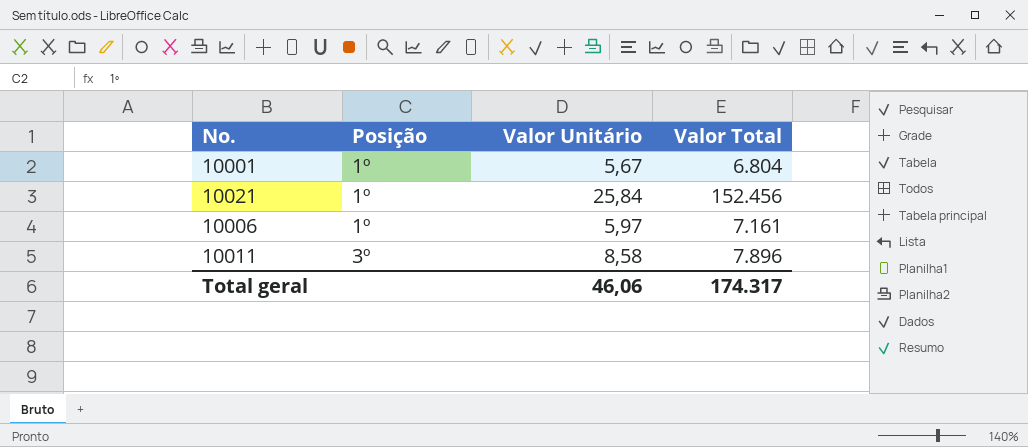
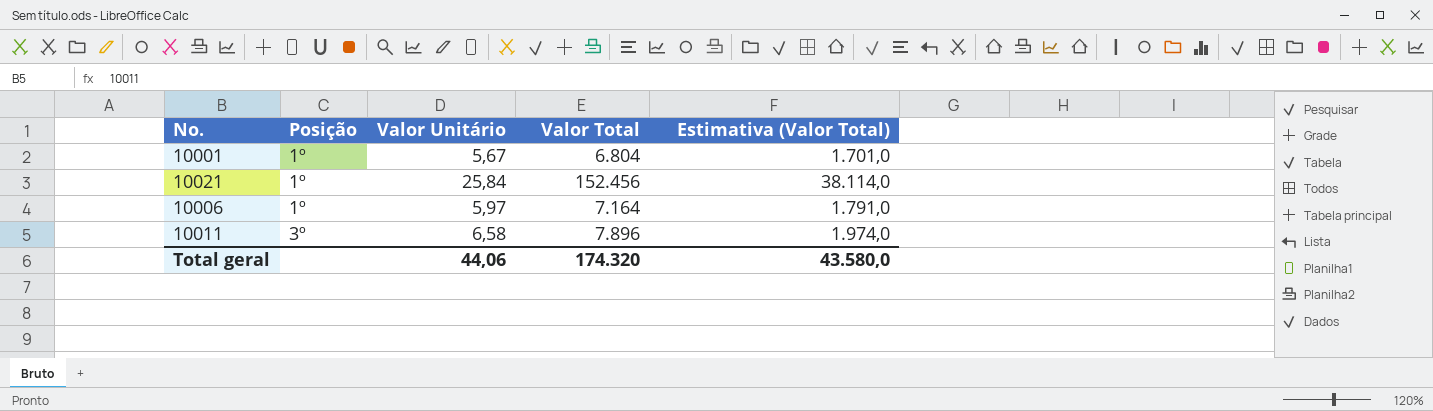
column Estimativa (Valor Total) | formula: none -> [Valor Total] * 0,25
10006 | Valor Total: 7.161 -> 7.164
10011 | Valor Unitário: 8,58 -> 6,58
Total geral | Valor Unitário: 46,06 -> 44,06
Total geral | Valor Total: 174.317 -> 174.320

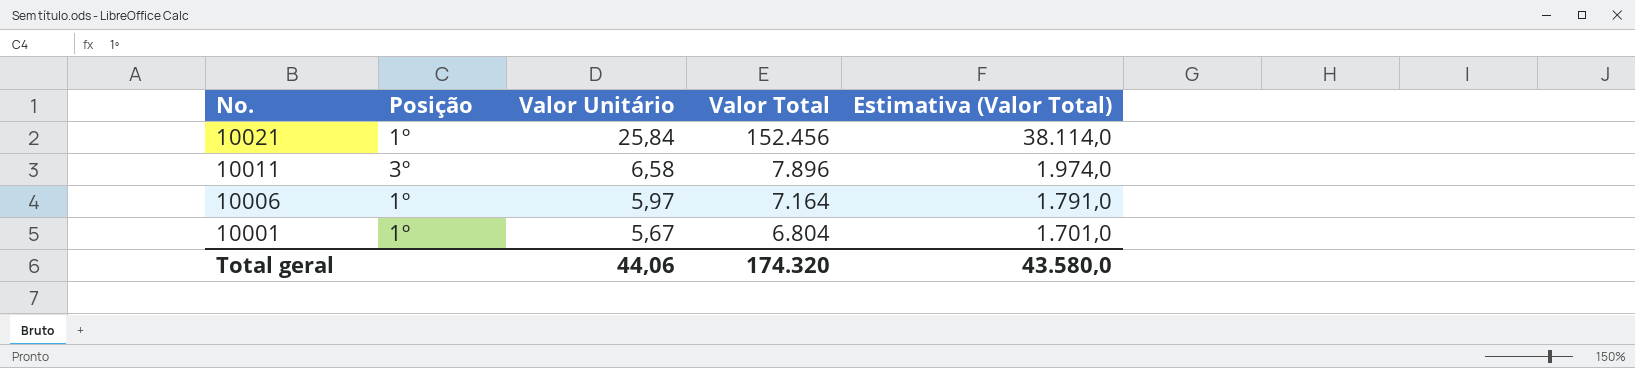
row order: Posição ascending -> No. descending

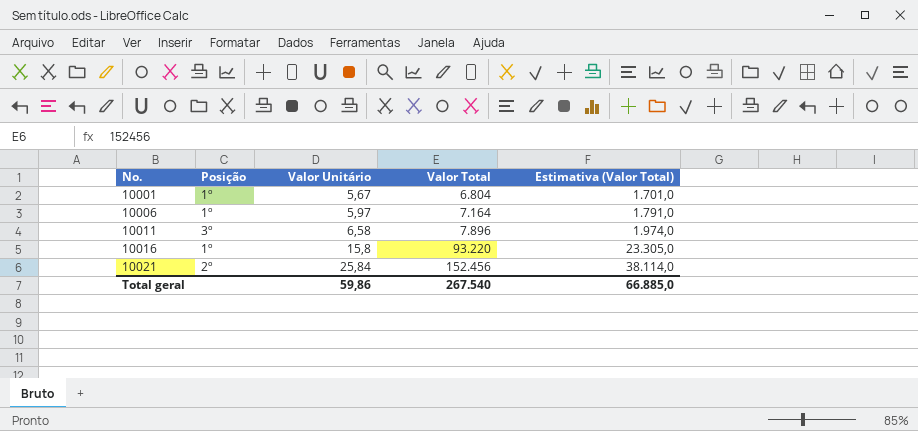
row order: No. descending -> No. ascending
row 10016: none -> 1º | 15,8 | 93.220 | 23.305,0
10021 | Posição: 1º -> 2º
Total geral | Valor Unitário: 44,06 -> 59,86
Total geral | Valor Total: 174.320 -> 267.540
Total geral | Estimativa (Valor Total): 43.580,0 -> 66.885,0

